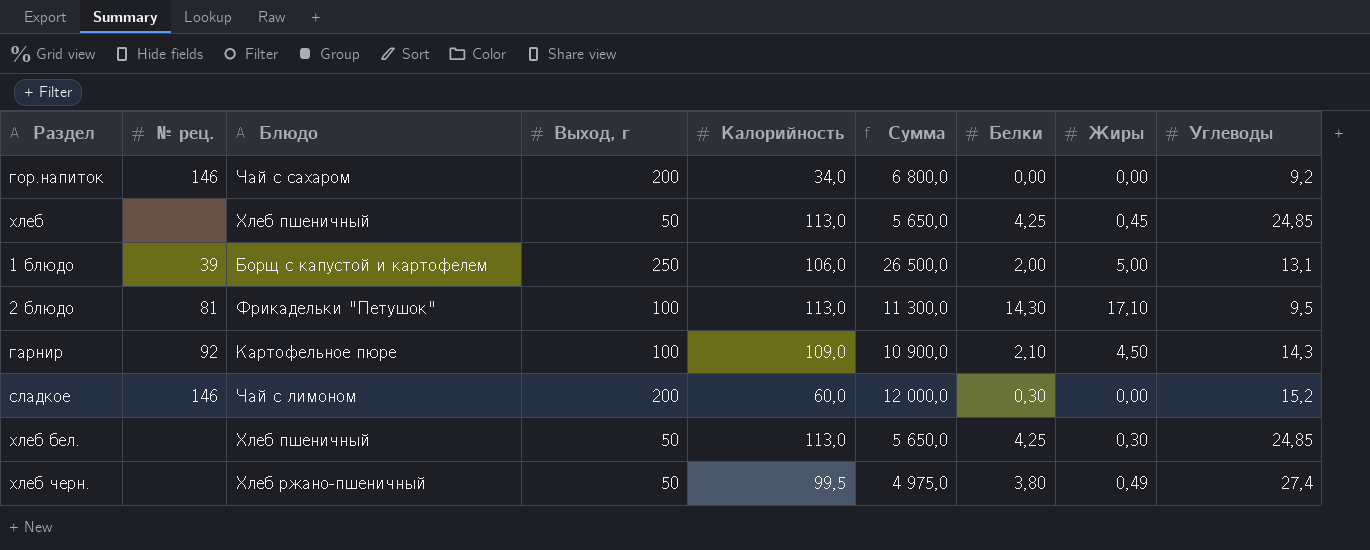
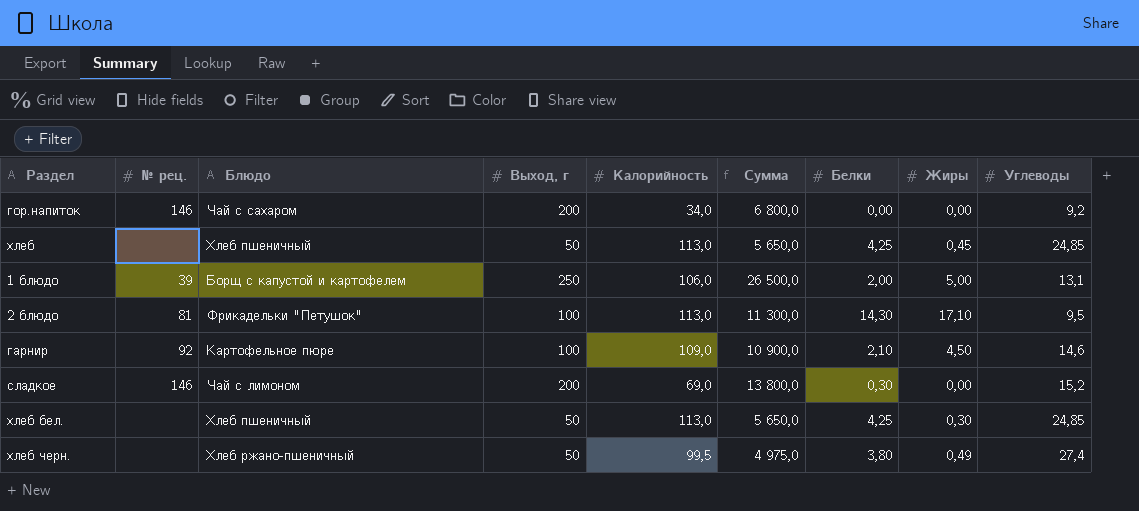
гарнир | Углеводы: 14,3 -> 14,6
сладкое | Калорийность: 60,0 -> 69,0
сладкое | Сумма: 12 000,0 -> 13 800,0

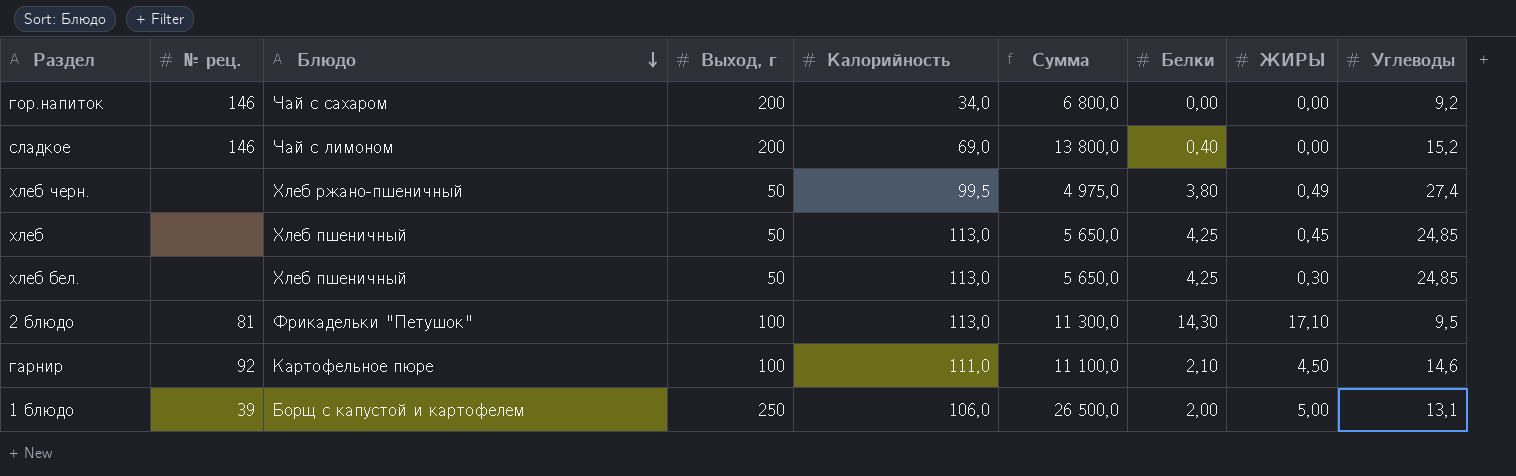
row order: none -> Блюдо descending
column name: Жиры -> ЖИРЫ
сладкое | Белки: 0,30 -> 0,40
гарнир | Калорийность: 109,0 -> 111,0
гарнир | Сумма: 10 900,0 -> 11 100,0

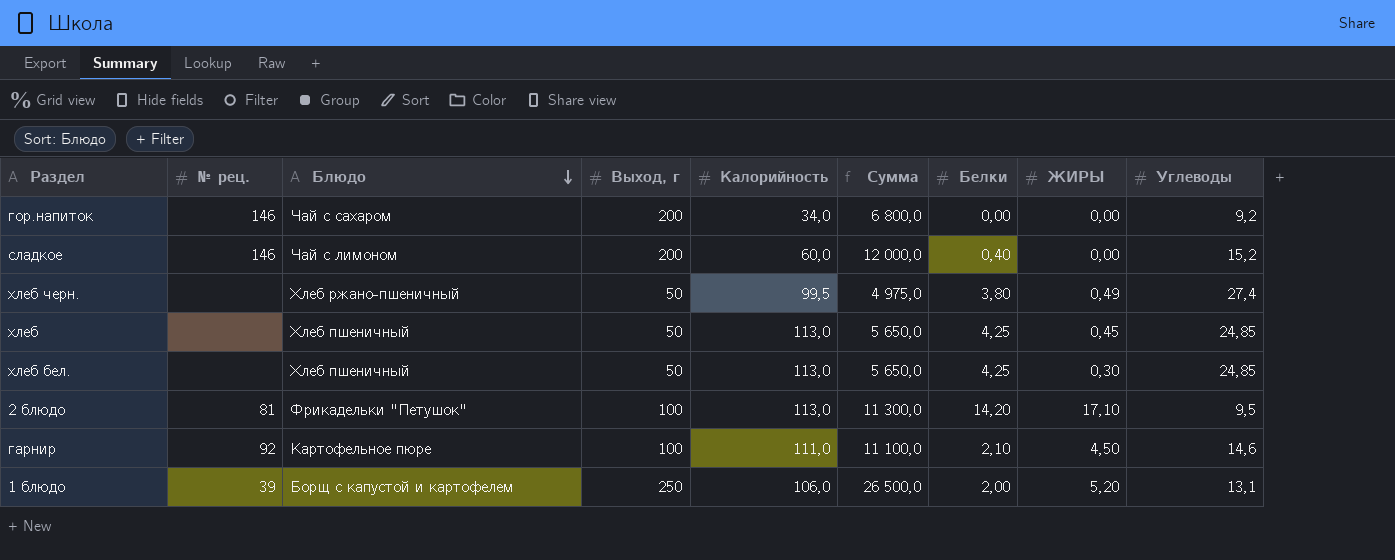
сладкое | Калорийность: 69,0 -> 60,0
сладкое | Сумма: 13 800,0 -> 12 000,0
2 блюдо | Белки: 14,30 -> 14,20
1 блюдо | ЖИРЫ: 5,00 -> 5,20

